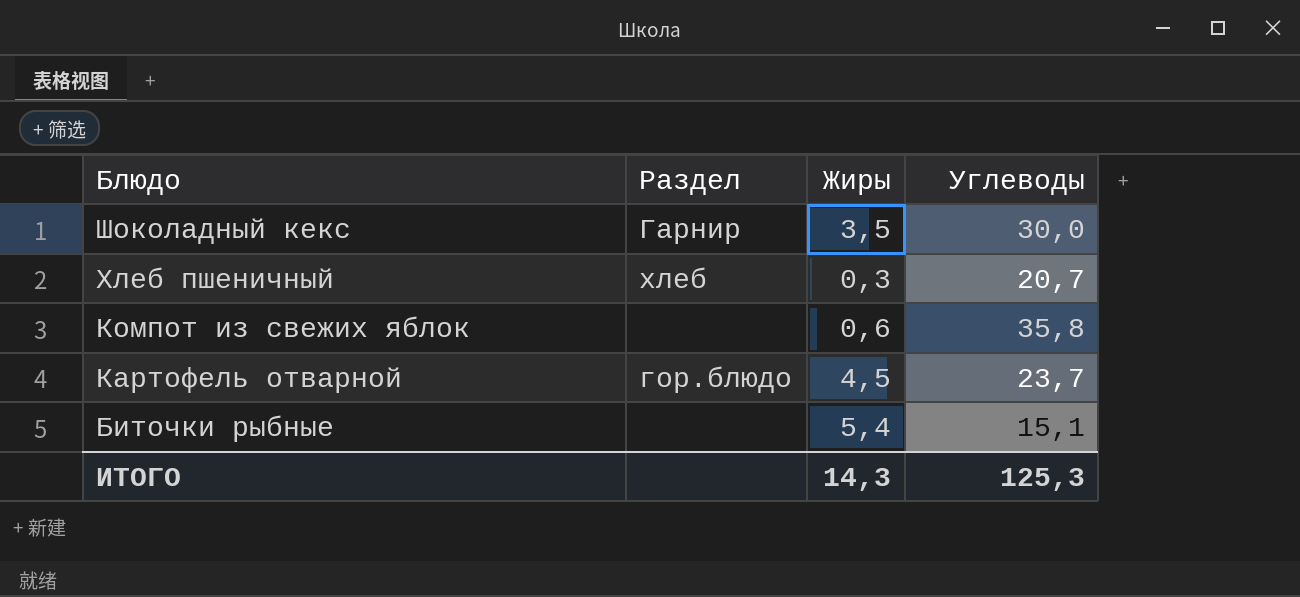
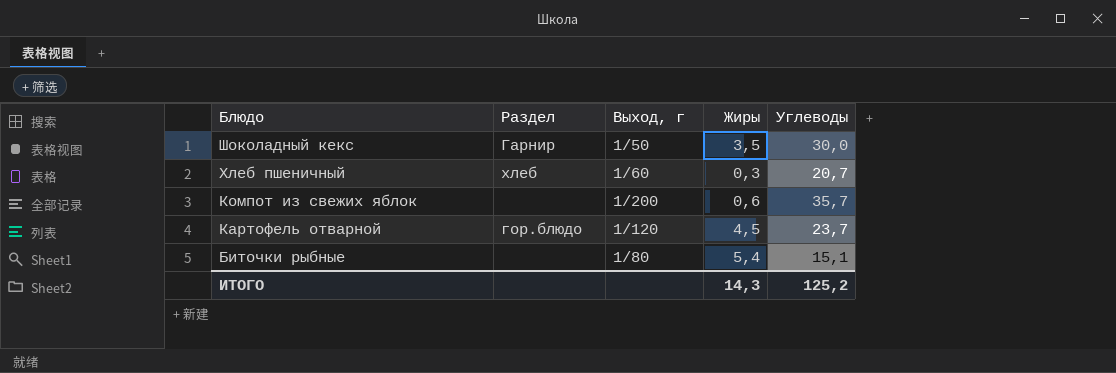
column Выход, г | position: none -> 3
Компот из свежих яблок | Углеводы: 35,8 -> 35,7
ИТОГО | Углеводы: 125,3 -> 125,2

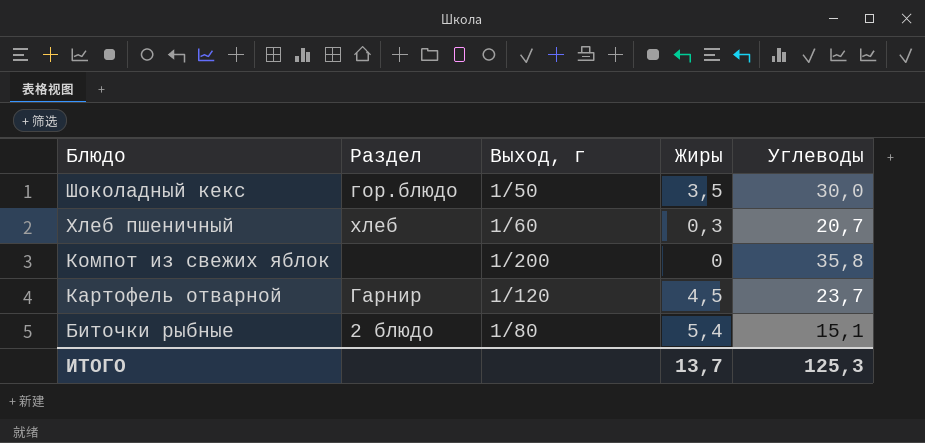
Шоколадный кекс | Раздел: Гарнир -> гор.блюдо
Компот из свежих яблок | Жиры: 0,6 -> 0
Компот из свежих яблок | Углеводы: 35,7 -> 35,8
Картофель отварной | Раздел: гор.блюдо -> Гарнир
Биточки рыбные | Раздел: none -> 2 блюдо
ИТОГО | Жиры: 14,3 -> 13,7
ИТОГО | Углеводы: 125,2 -> 125,3

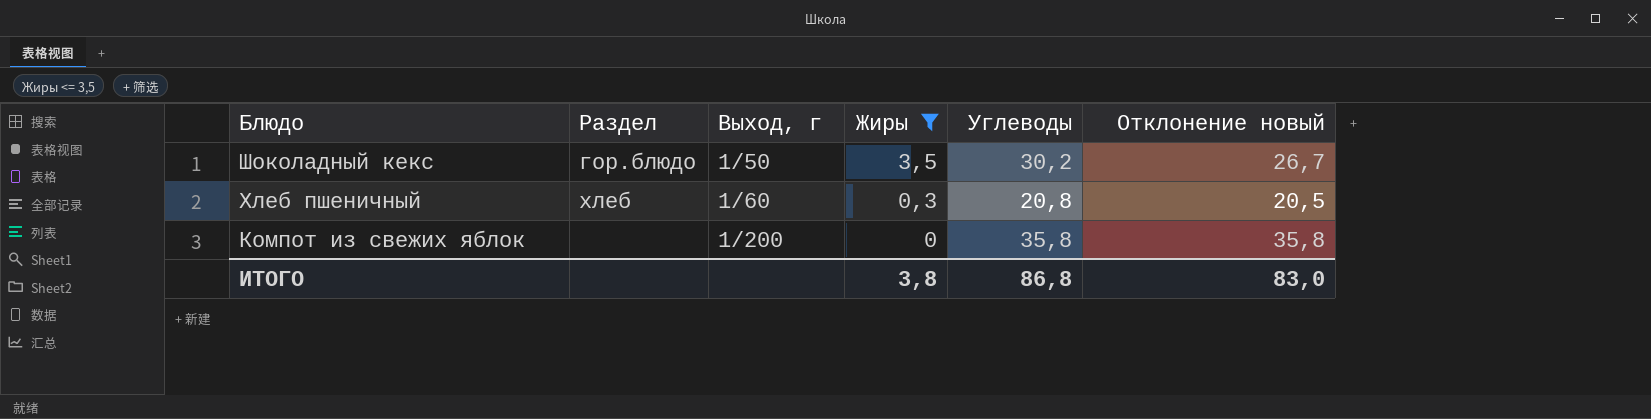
filter: none -> Жиры <= 3,5
column Отклонение новый | formula: none -> [Углеводы] - [Жиры]
Шоколадный кекс | Углеводы: 30,0 -> 30,2
Хлеб пшеничный | Углеводы: 20,7 -> 20,8
ИТОГО | Жиры: 13,7 -> 3,8
ИТОГО | Углеводы: 125,3 -> 86,8

